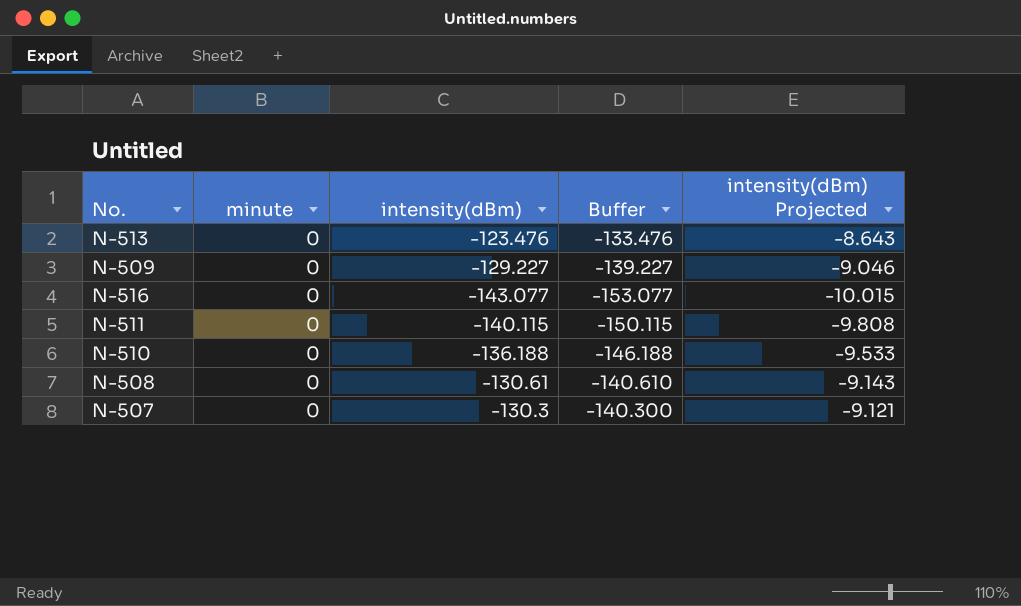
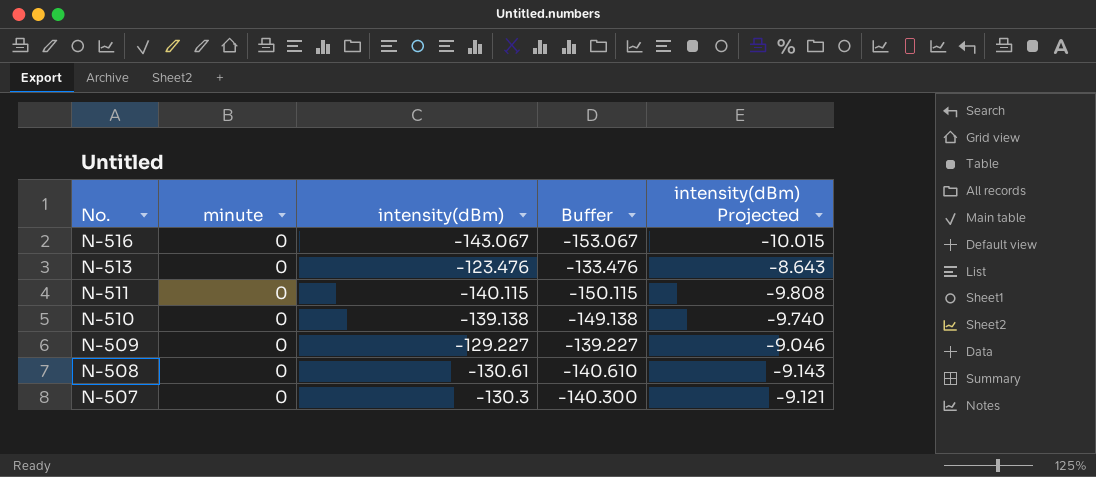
row order: none -> No. descending
N-516 | intensity(dBm): -143.077 -> -143.067
N-516 | Buffer: -153.077 -> -153.067
N-510 | intensity(dBm): -136.188 -> -139.138
N-510 | Buffer: -146.188 -> -149.138
N-510 | intensity(dBm) Projected: -9.533 -> -9.740

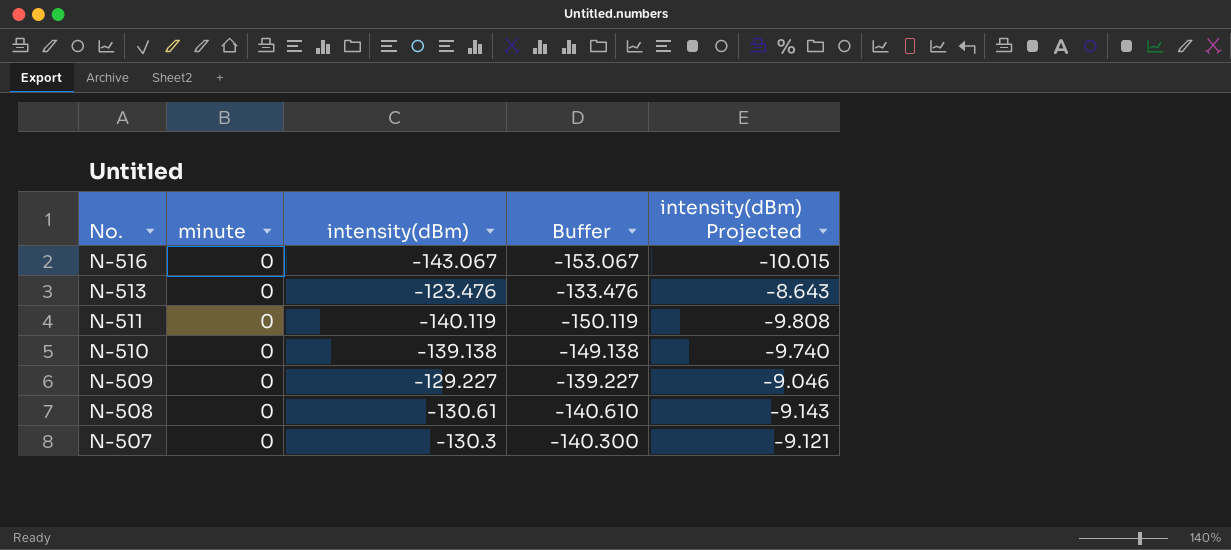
N-511 | intensity(dBm): -140.115 -> -140.119
N-511 | Buffer: -150.115 -> -150.119

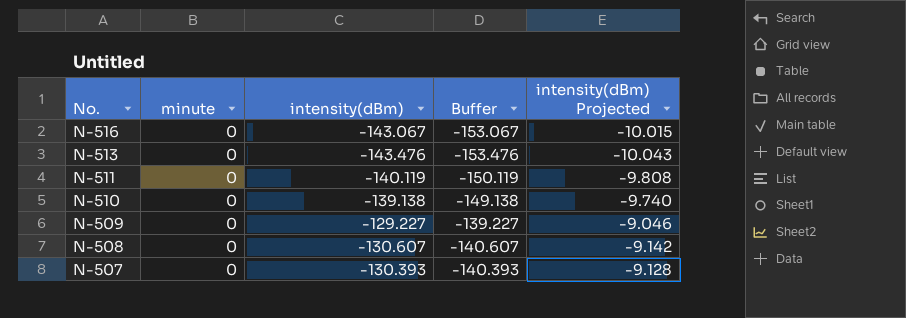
N-513 | intensity(dBm): -123.476 -> -143.476
N-513 | Buffer: -133.476 -> -153.476
N-513 | intensity(dBm) Projected: -8.643 -> -10.043
N-508 | intensity(dBm): -130.61 -> -130.607
N-508 | Buffer: -140.610 -> -140.607
N-508 | intensity(dBm) Projected: -9.143 -> -9.142
N-507 | intensity(dBm): -130.3 -> -130.393
N-507 | Buffer: -140.300 -> -140.393
N-507 | intensity(dBm) Projected: -9.121 -> -9.128

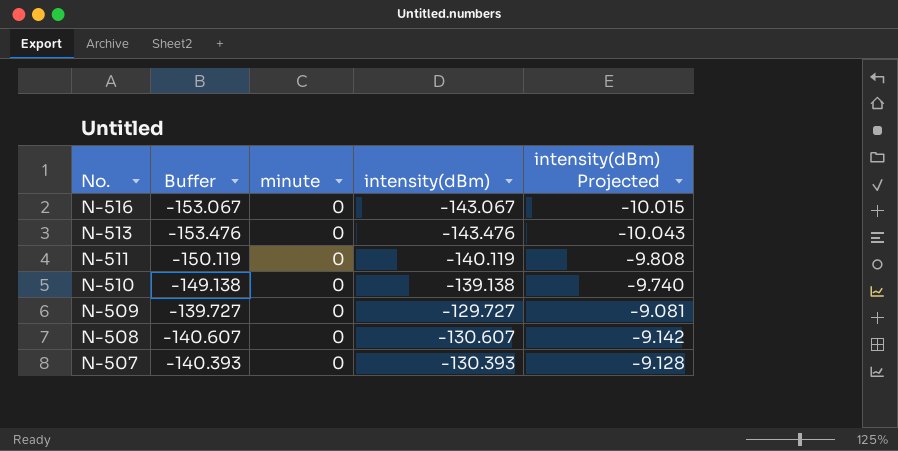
column Buffer | position: 4 -> 2
N-509 | Buffer: -139.227 -> -139.727
N-509 | intensity(dBm): -129.227 -> -129.727
N-509 | intensity(dBm) Projected: -9.046 -> -9.081

